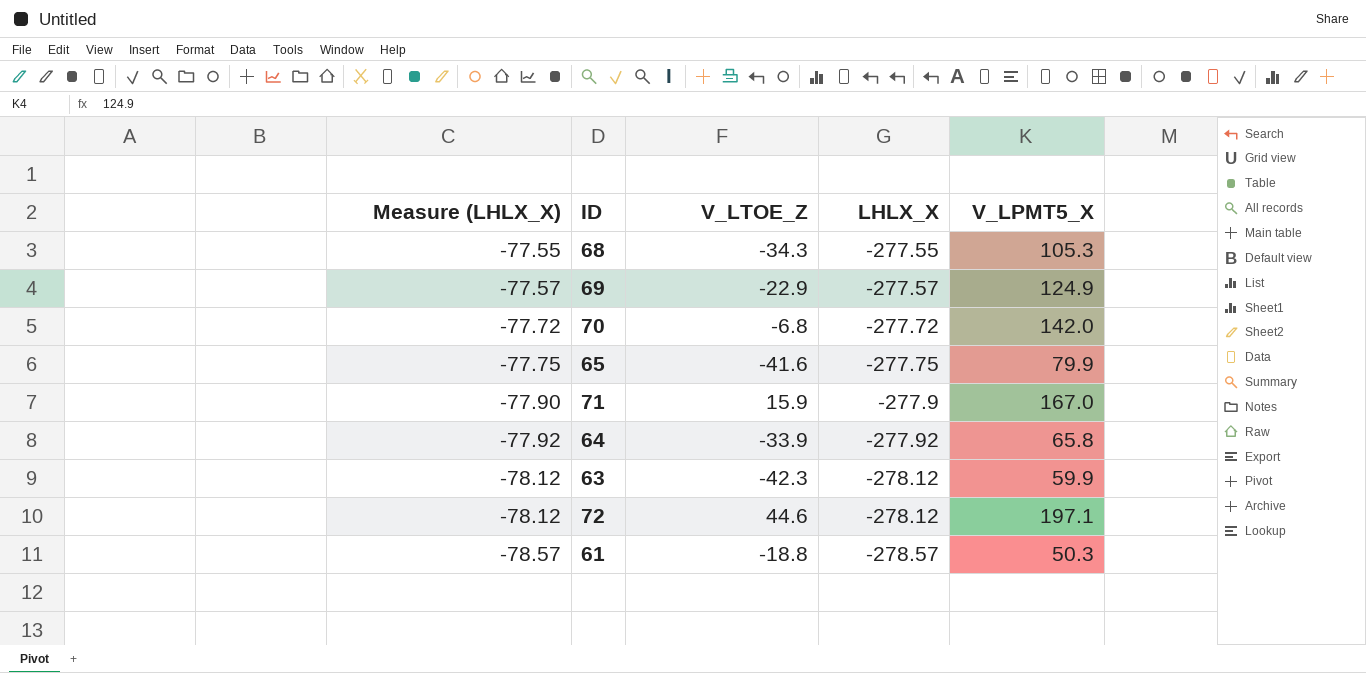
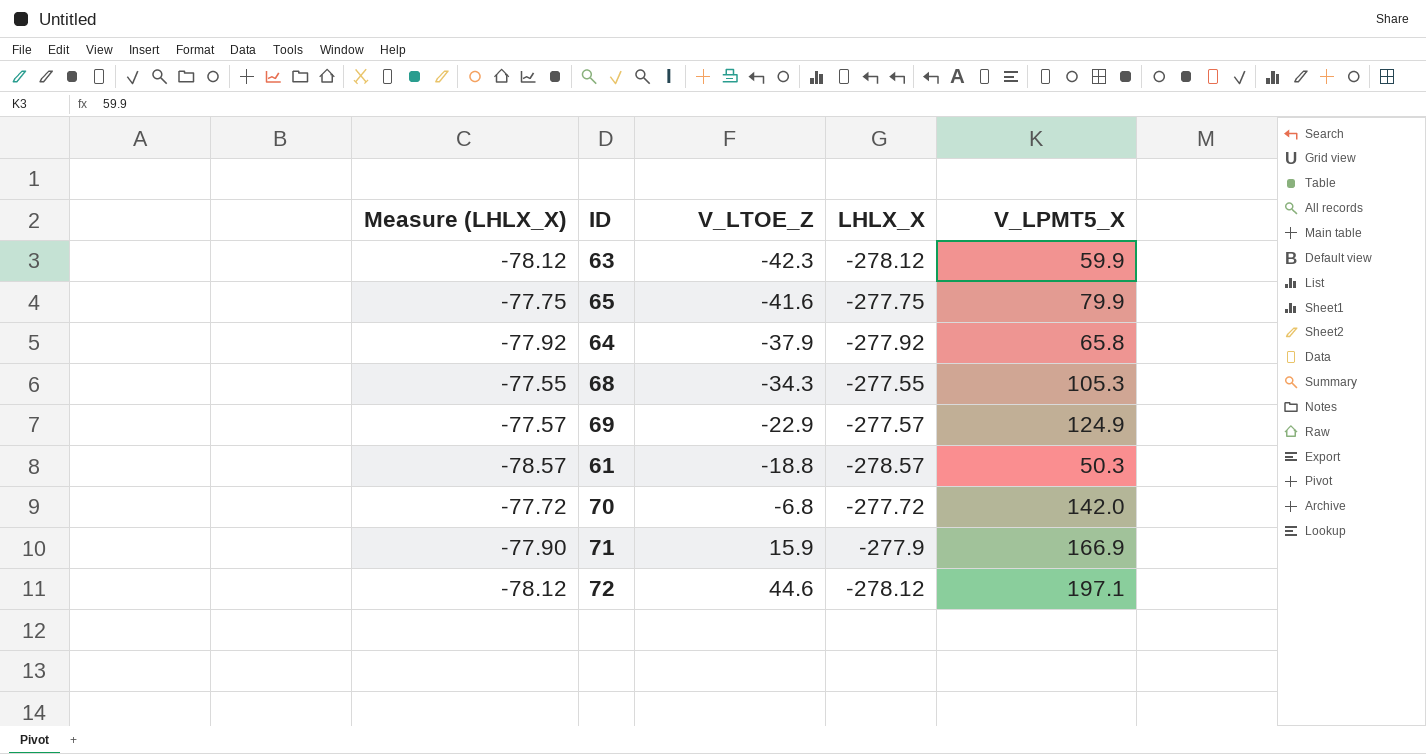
row order: Measure (LHLX_X) descending -> V_LTOE_Z ascending
64 | V_LTOE_Z: -33.9 -> -37.9
71 | V_LPMT5_X: 167.0 -> 166.9

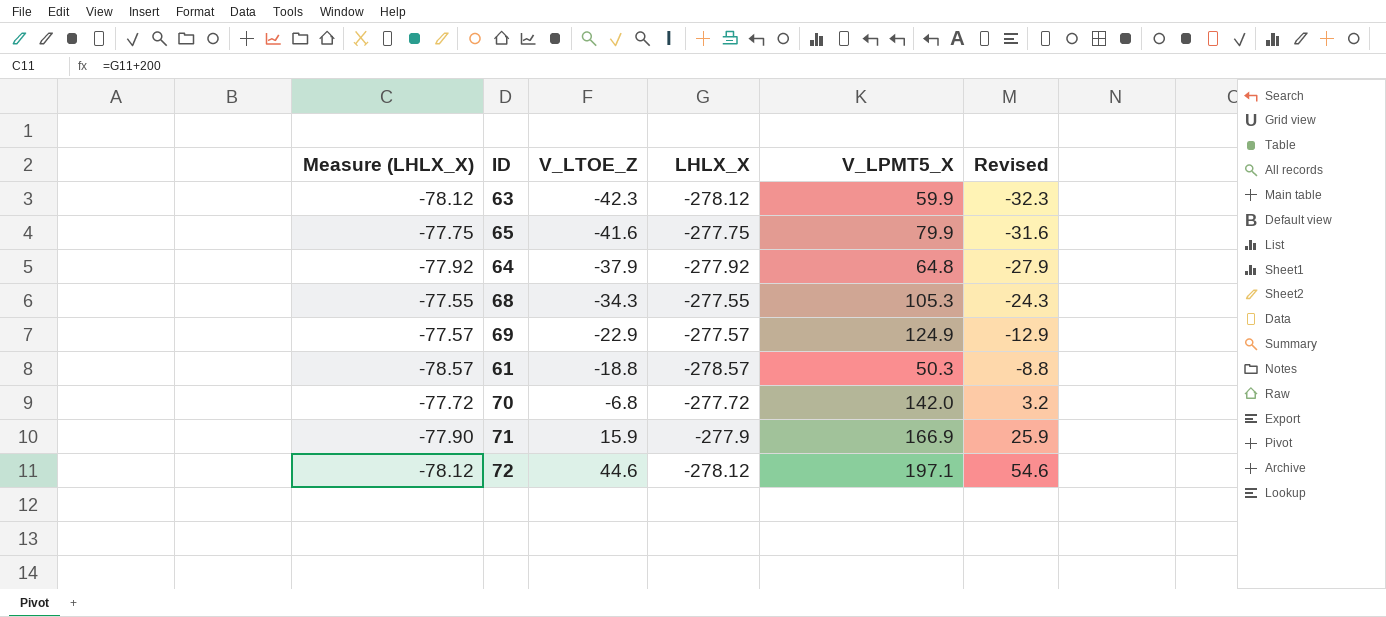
column Revised | formula: none -> [V_LTOE_Z] + 10
64 | V_LPMT5_X: 65.8 -> 64.8

